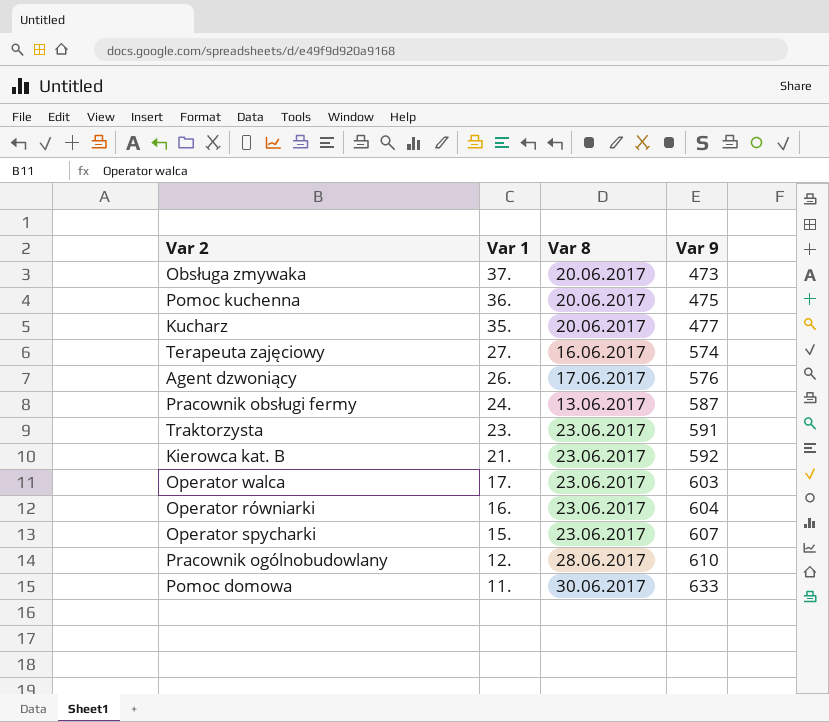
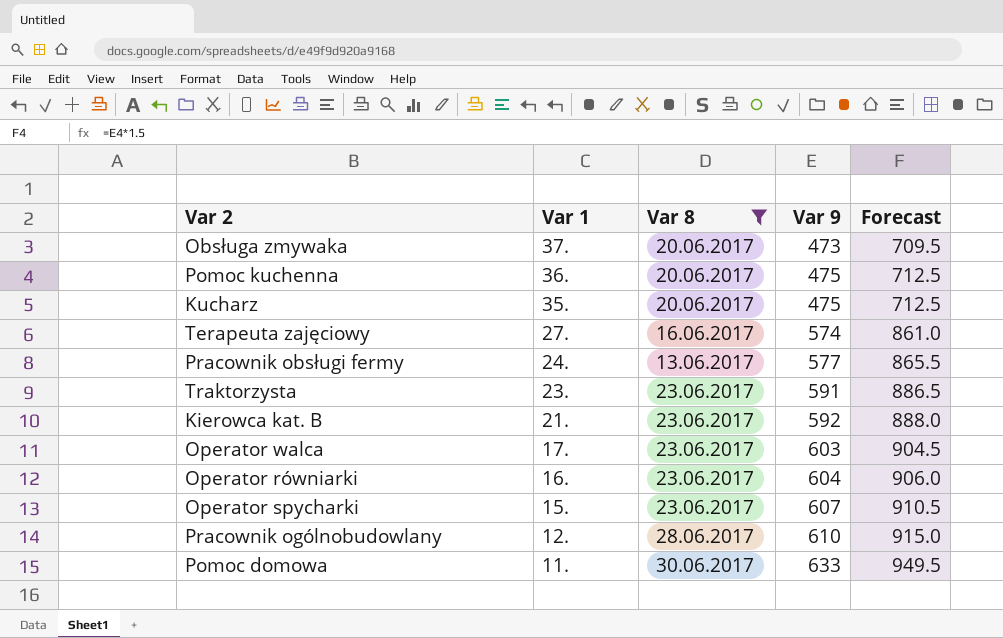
filter: none -> Var 8 != 17.06.2017
column Forecast | formula: none -> [Var 9] * 1.5
Kucharz | Var 9: 477 -> 475
Pracownik obsługi fermy | Var 9: 587 -> 577

